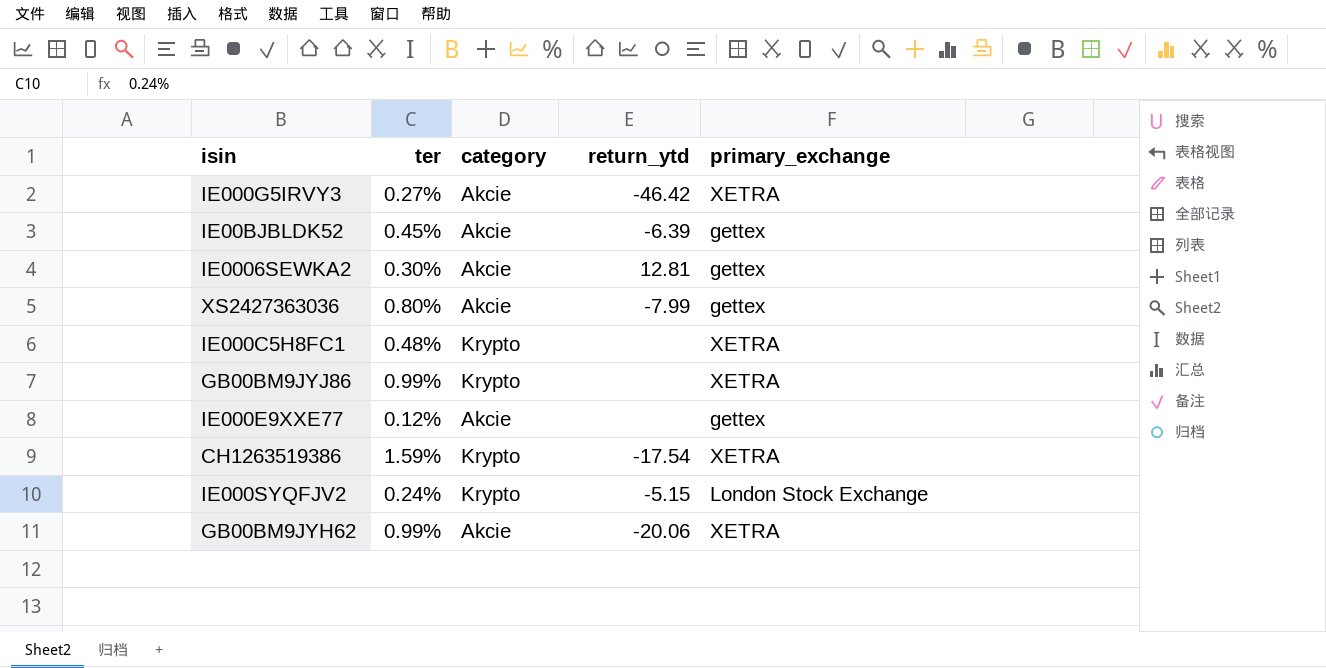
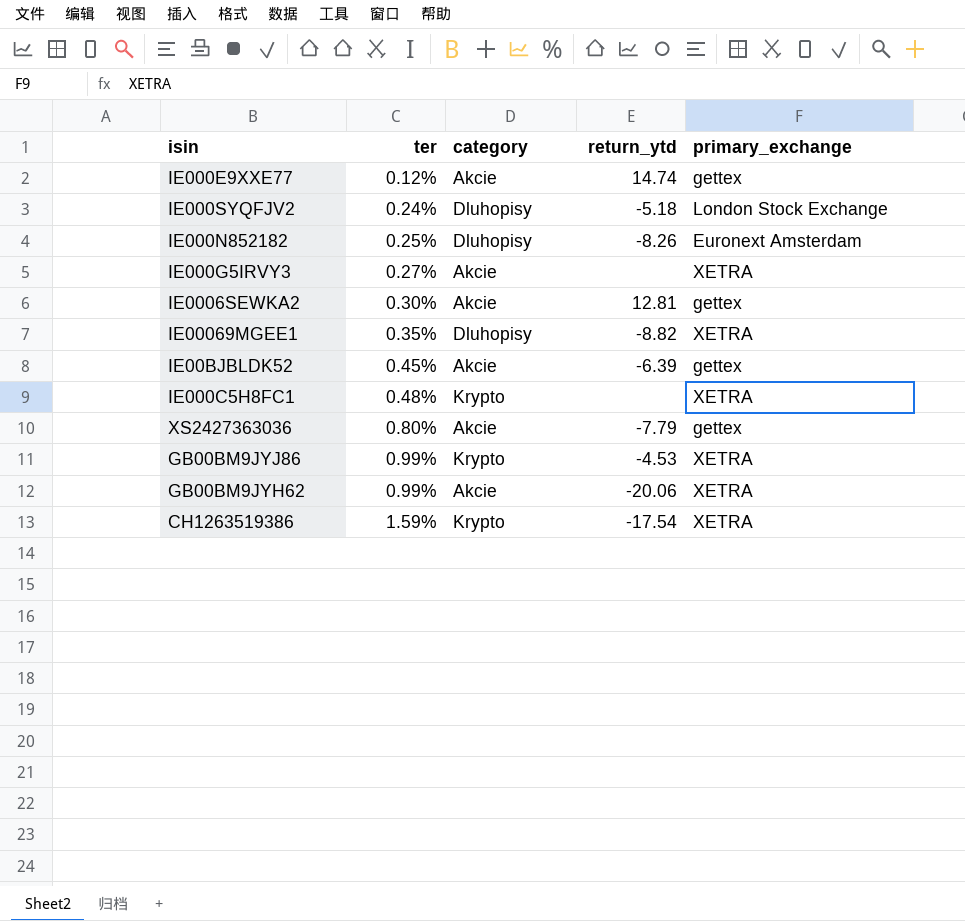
row order: none -> ter ascending
IE000E9XXE77 | return_ytd: none -> 14.74
IE000SYQFJV2 | category: Krypto -> Dluhopisy
IE000SYQFJV2 | return_ytd: -5.15 -> -5.18
row IE000N852182: none -> 0.25% | Dluhopisy | -8.26 | Euronext Amsterdam
IE000G5IRVY3 | return_ytd: -46.42 -> none
row IE00069MGEE1: none -> 0.35% | Dluhopisy | -8.82 | XETRA
XS2427363036 | return_ytd: -7.99 -> -7.79
GB00BM9JYJ86 | return_ytd: none -> -4.53

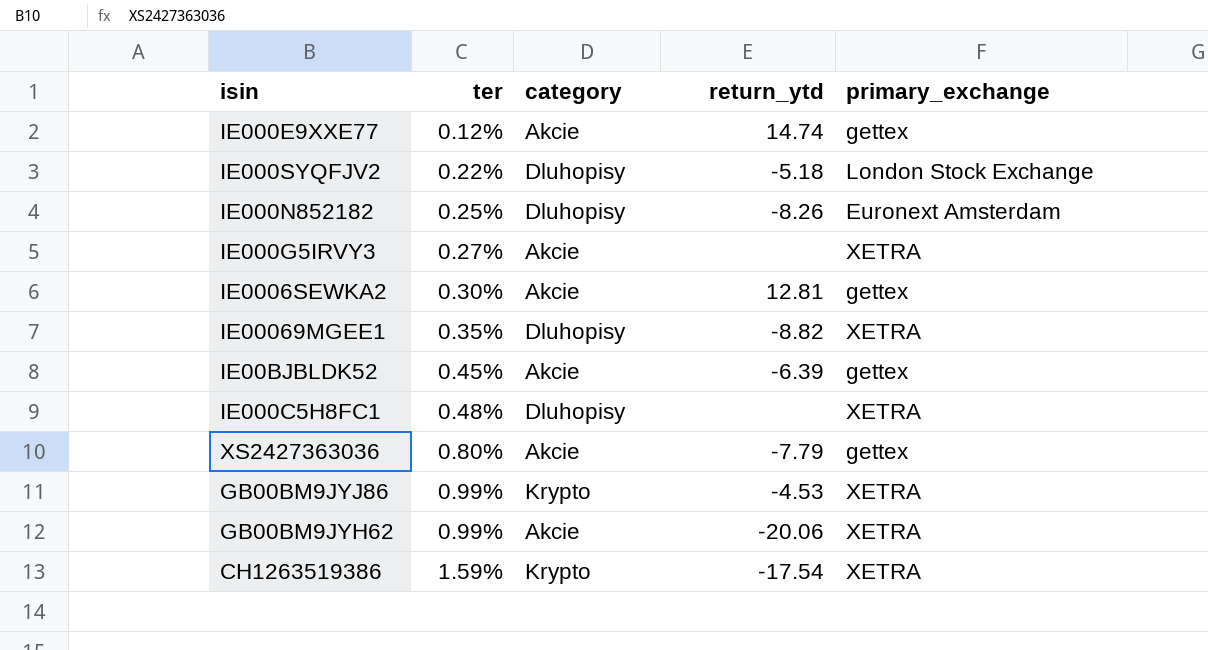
IE000SYQFJV2 | ter: 0.24% -> 0.22%
IE000C5H8FC1 | category: Krypto -> Dluhopisy

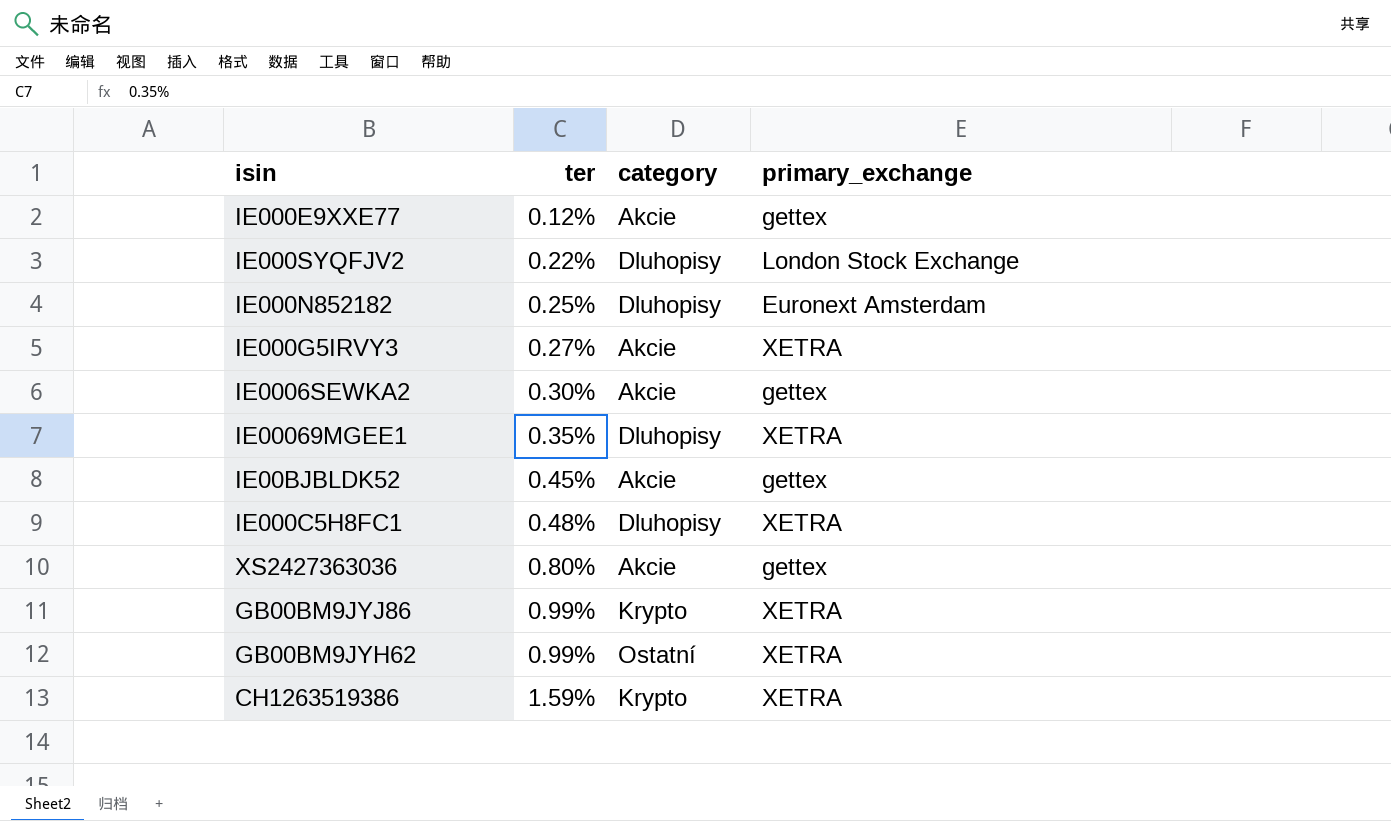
column return_ytd | position: 4 -> none
GB00BM9JYH62 | category: Akcie -> Ostatní

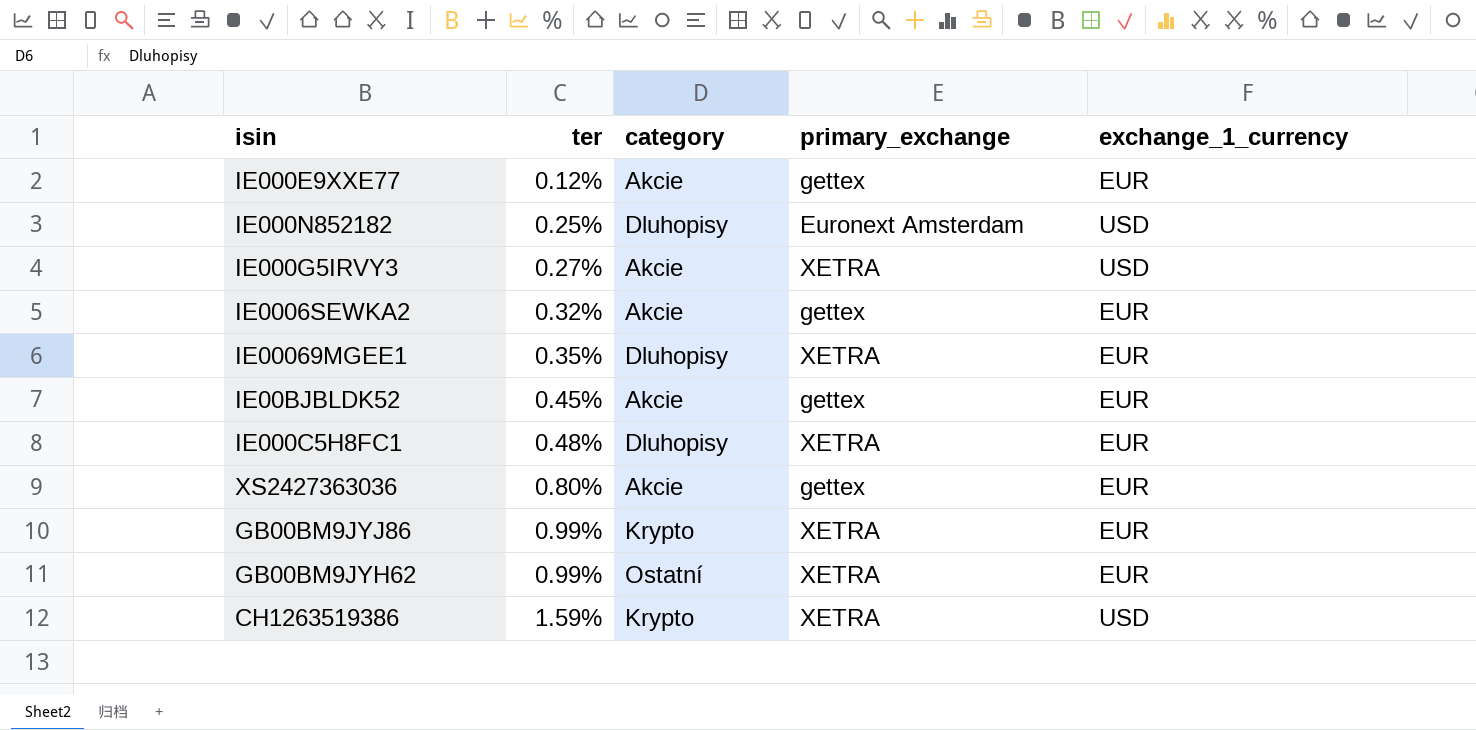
column exchange_1_currency | position: none -> 5
row IE000SYQFJV2: 0.22% | Dluhopisy | London Stock Exchange -> none
IE0006SEWKA2 | ter: 0.30% -> 0.32%

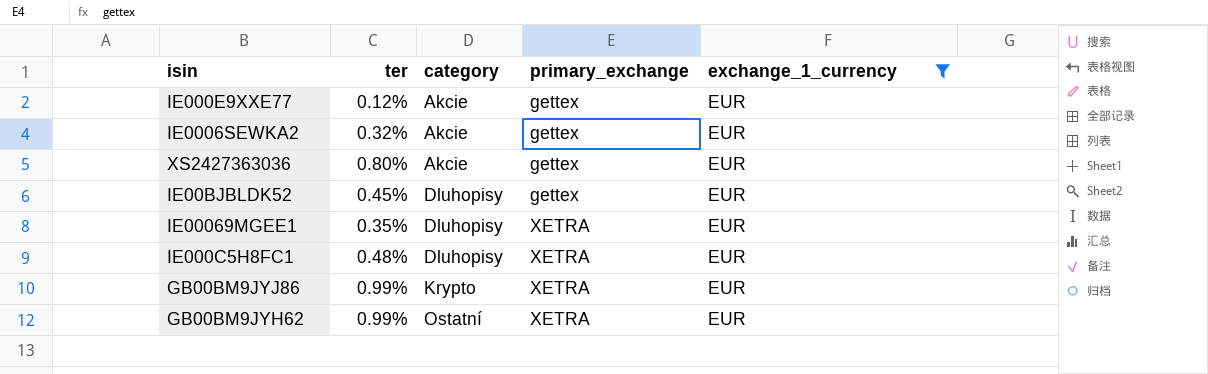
filter: none -> exchange_1_currency = EUR
row order: ter ascending -> category ascending
IE00BJBLDK52 | category: Akcie -> Dluhopisy

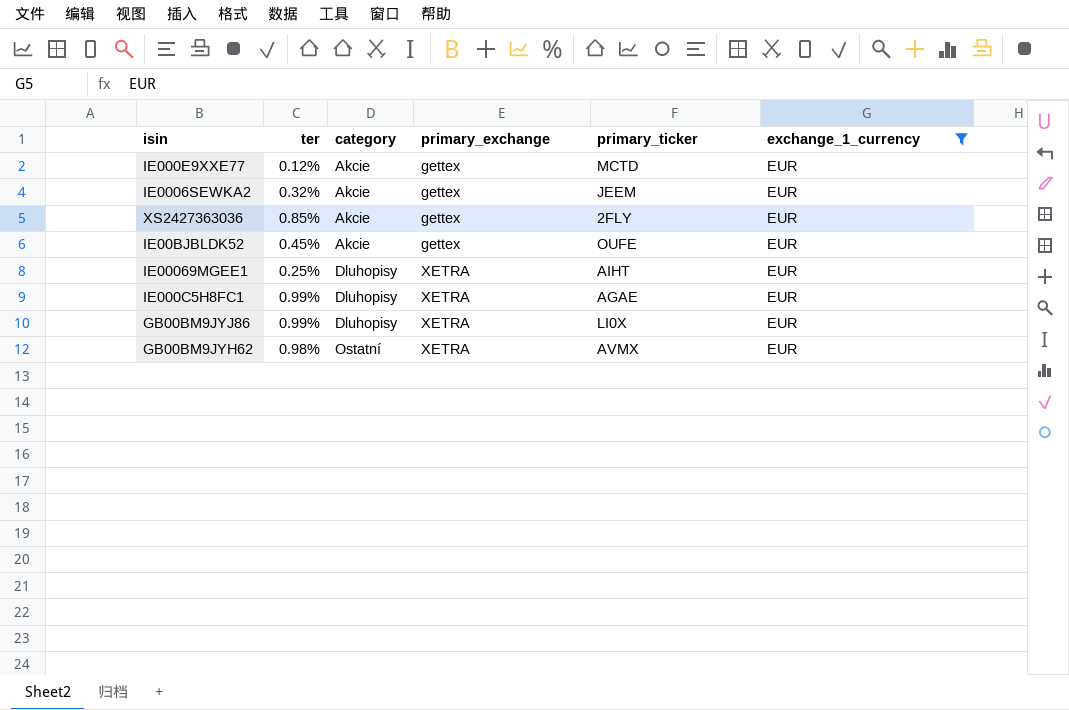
column primary_ticker | position: none -> 5
XS2427363036 | ter: 0.80% -> 0.85%
IE00BJBLDK52 | category: Dluhopisy -> Akcie
IE00069MGEE1 | ter: 0.35% -> 0.25%
IE000C5H8FC1 | ter: 0.48% -> 0.99%
GB00BM9JYJ86 | category: Krypto -> Dluhopisy
GB00BM9JYH62 | ter: 0.99% -> 0.98%

